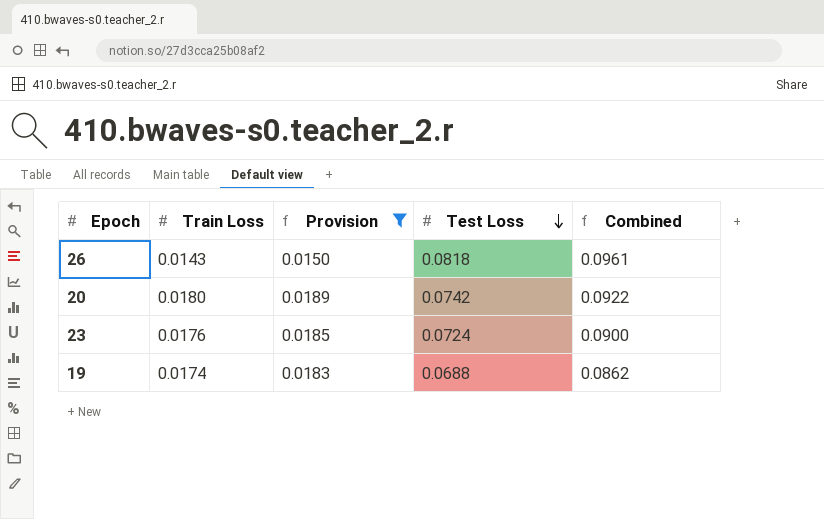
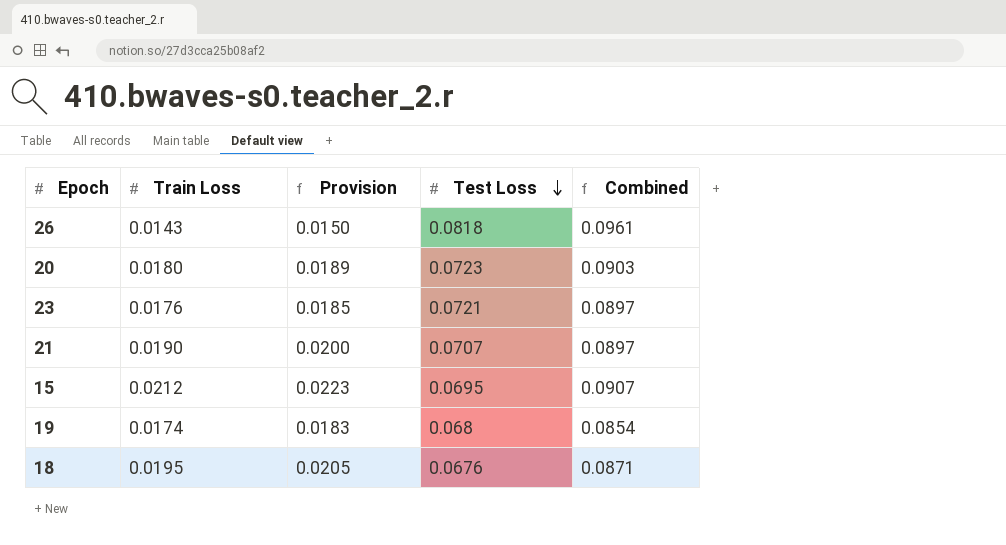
filter: Provision <= 0.0189 -> none
20 | Test Loss: 0.0742 -> 0.0723
20 | Combined: 0.0922 -> 0.0903
23 | Test Loss: 0.0724 -> 0.0721
23 | Combined: 0.0900 -> 0.0897
19 | Test Loss: 0.0688 -> 0.068
19 | Combined: 0.0862 -> 0.0854

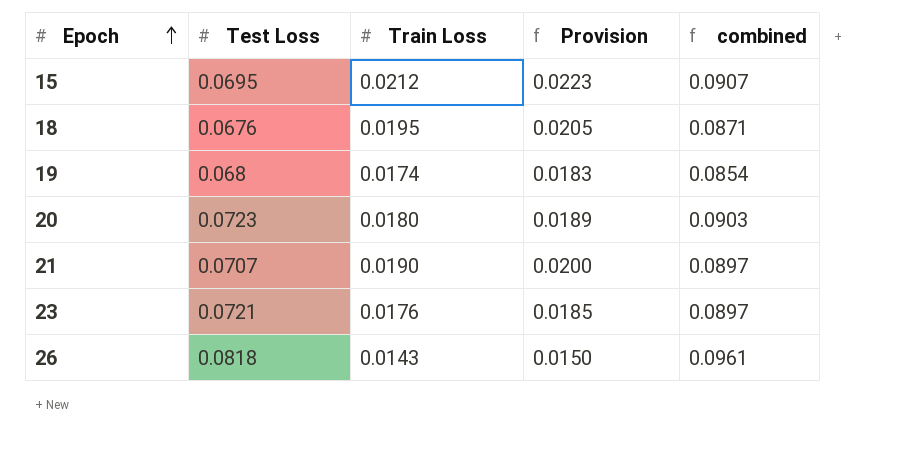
row order: Test Loss descending -> Epoch ascending
column Test Loss | position: 4 -> 2
column name: Combined -> combined

